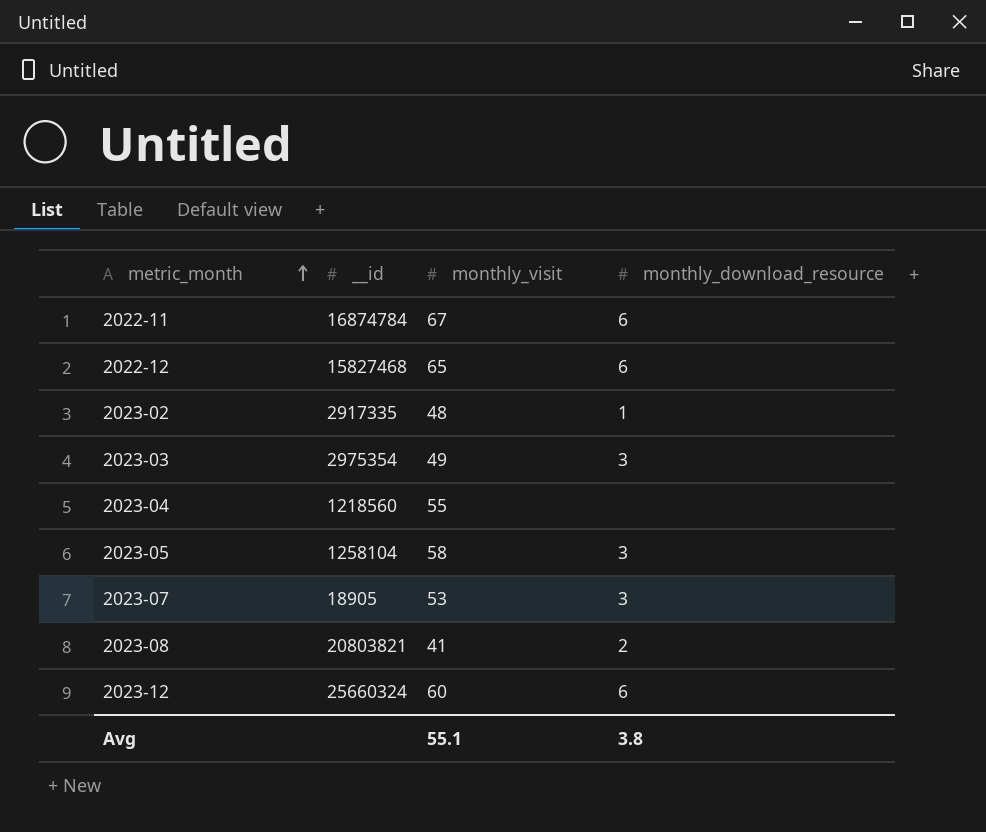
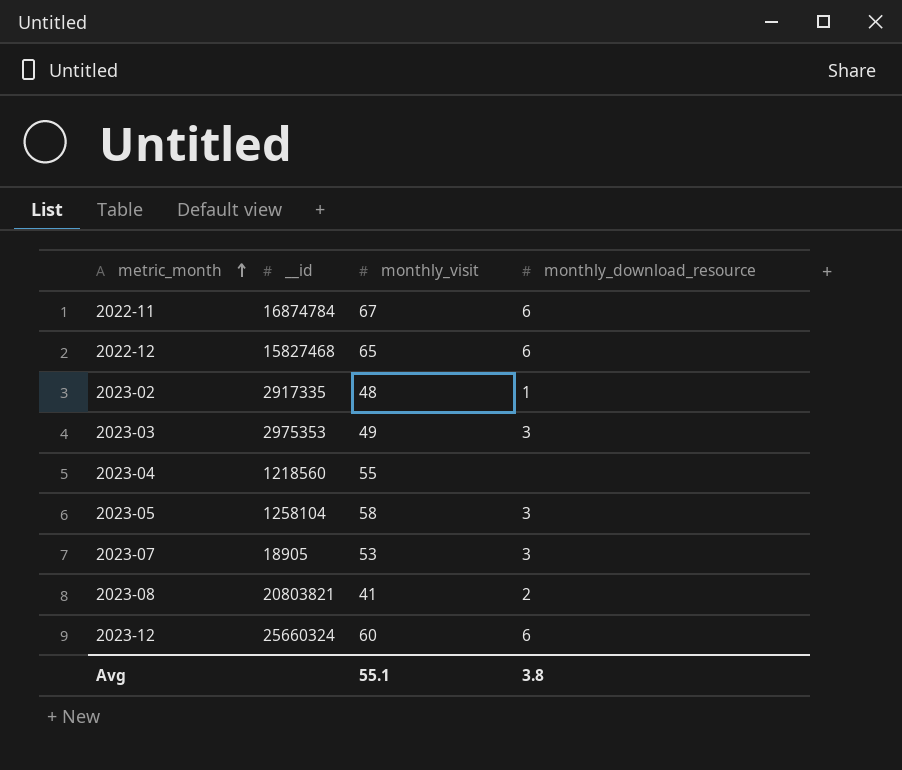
2023-03 | __id: 2975354 -> 2975353

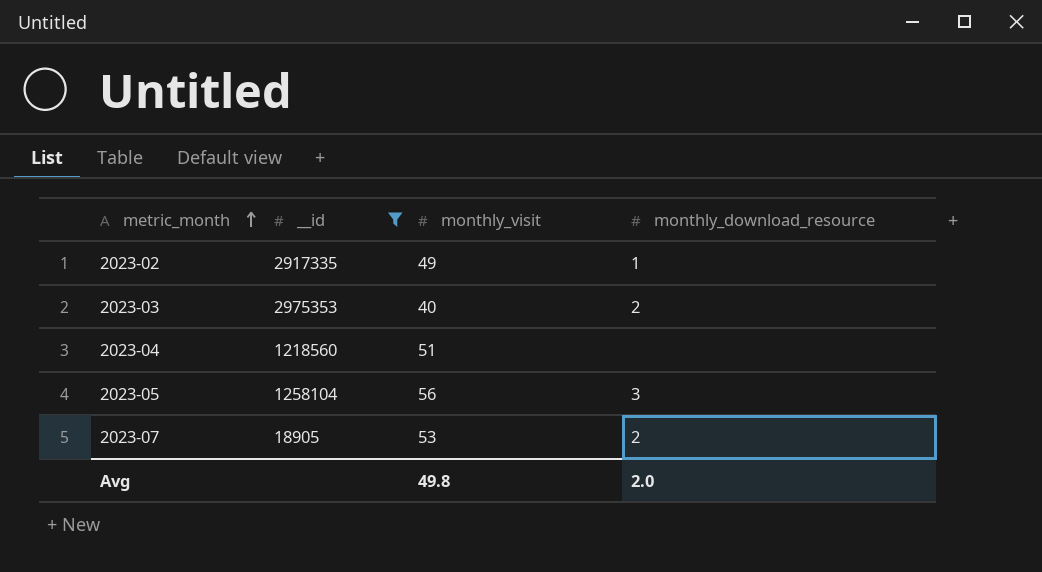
filter: none -> __id <= 2975353
2023-02 | monthly_visit: 48 -> 49
2023-03 | monthly_visit: 49 -> 40
2023-03 | monthly_download_resource: 3 -> 2
2023-04 | monthly_visit: 55 -> 51
2023-05 | monthly_visit: 58 -> 56
2023-07 | monthly_download_resource: 3 -> 2
Avg | monthly_visit: 55.1 -> 49.8
Avg | monthly_download_resource: 3.8 -> 2.0

